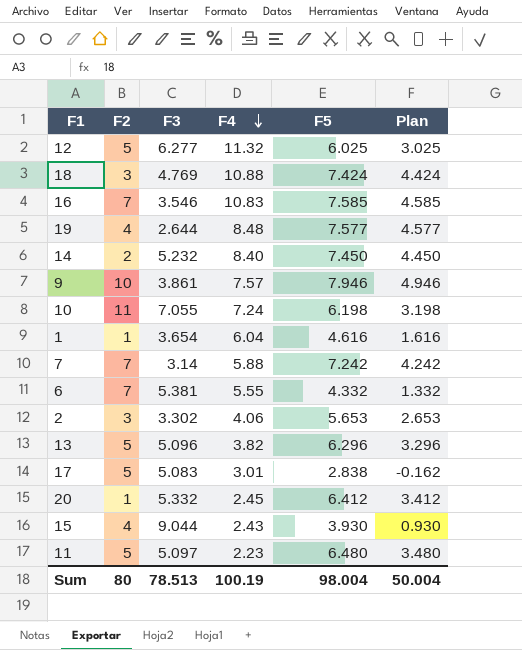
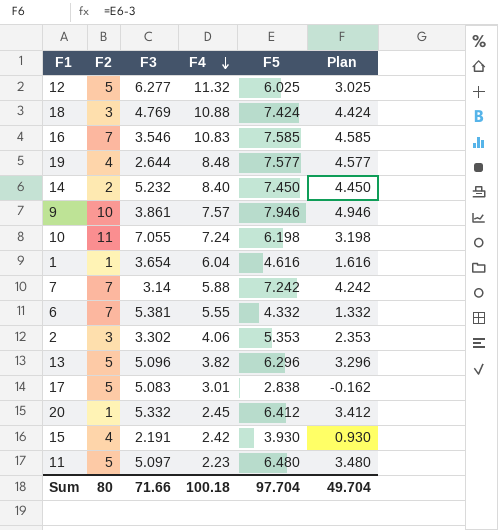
2 | F5: 5.653 -> 5.353
2 | Plan: 2.653 -> 2.353
15 | F3: 9.044 -> 2.191
15 | F4: 2.43 -> 2.42
Sum | F3: 78.513 -> 71.66
Sum | F4: 100.19 -> 100.18
Sum | F5: 98.004 -> 97.704
Sum | Plan: 50.004 -> 49.704

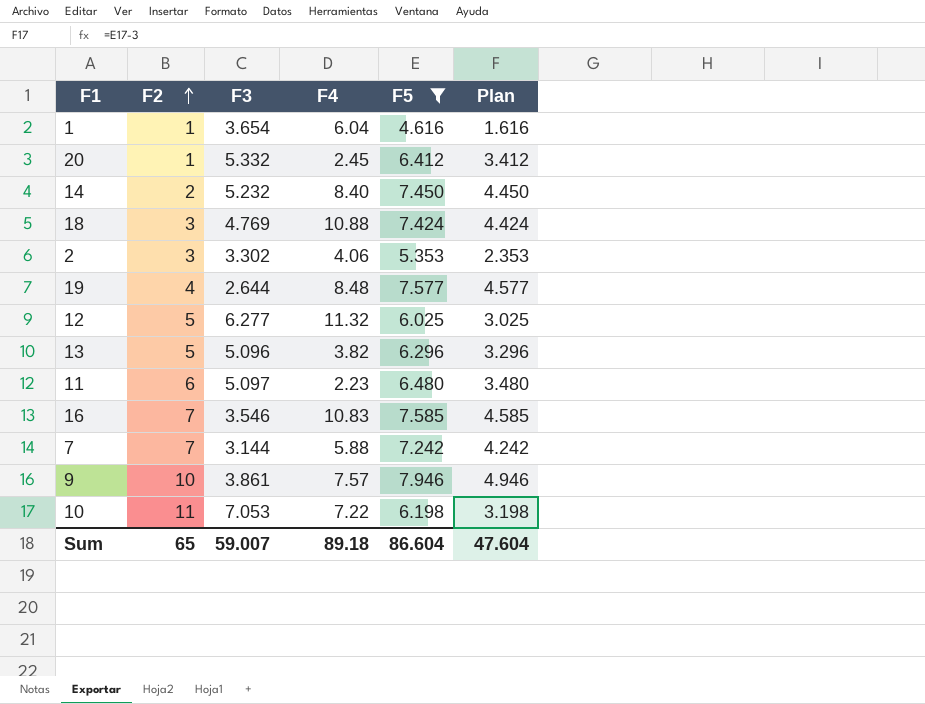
filter: none -> F5 >= 4.616
row order: F4 descending -> F2 ascending
11 | F2: 5 -> 6
7 | F3: 3.14 -> 3.144
10 | F3: 7.055 -> 7.053
10 | F4: 7.24 -> 7.22
Sum | F2: 80 -> 65
Sum | F3: 71.66 -> 59.007
Sum | F4: 100.18 -> 89.18
Sum | F5: 97.704 -> 86.604
Sum | Plan: 49.704 -> 47.604

